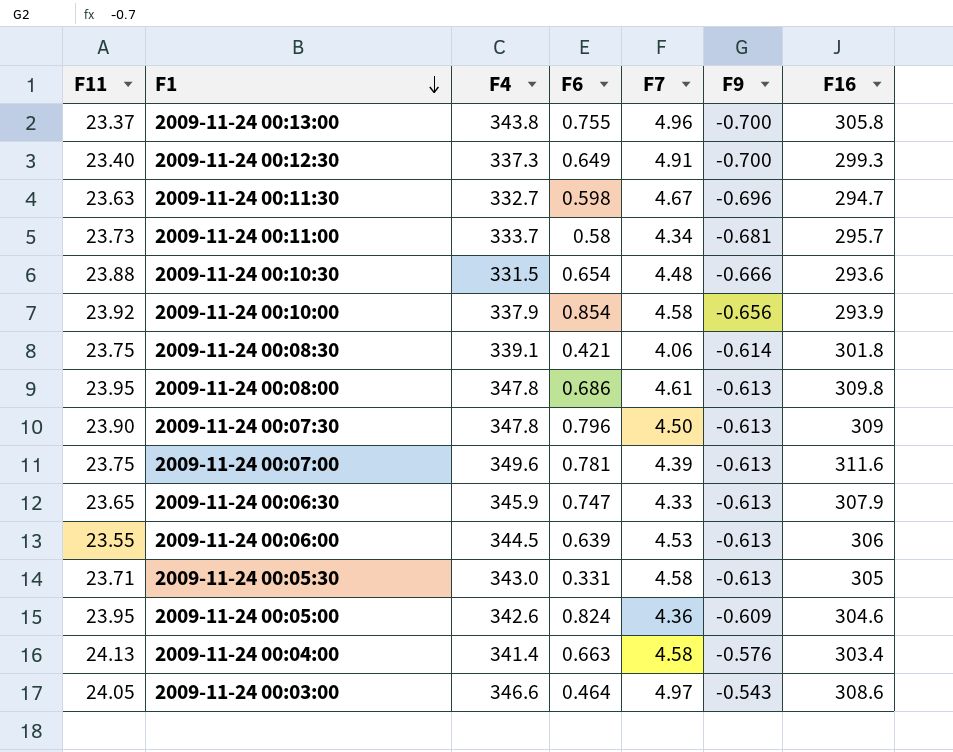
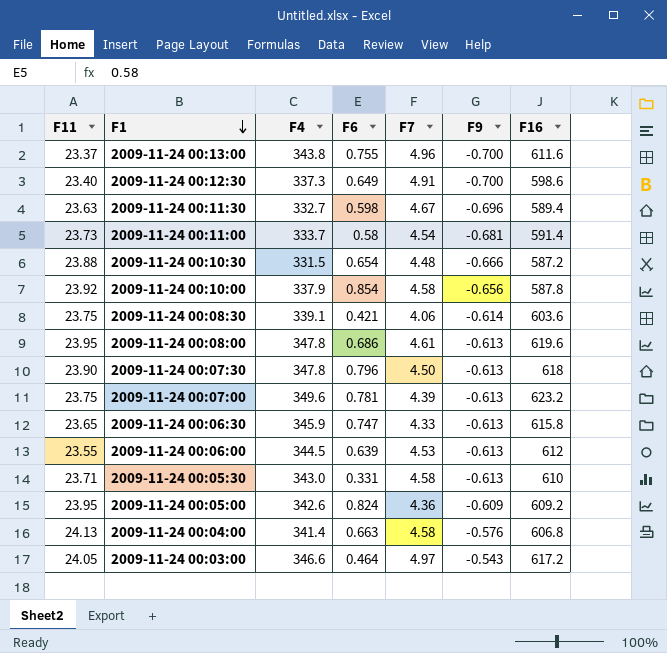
2009-11-24 00:13:00 | F16: 305.8 -> 611.6
2009-11-24 00:12:30 | F16: 299.3 -> 598.6
2009-11-24 00:11:30 | F16: 294.7 -> 589.4
2009-11-24 00:11:00 | F7: 4.34 -> 4.54
2009-11-24 00:11:00 | F16: 295.7 -> 591.4
2009-11-24 00:10:30 | F16: 293.6 -> 587.2
2009-11-24 00:10:00 | F16: 293.9 -> 587.8
2009-11-24 00:08:30 | F16: 301.8 -> 603.6
2009-11-24 00:08:00 | F16: 309.8 -> 619.6
2009-11-24 00:07:30 | F16: 309 -> 618
2009-11-24 00:07:00 | F16: 311.6 -> 623.2
2009-11-24 00:06:30 | F16: 307.9 -> 615.8
2009-11-24 00:06:00 | F16: 306 -> 612
2009-11-24 00:05:30 | F16: 305 -> 610
2009-11-24 00:05:00 | F16: 304.6 -> 609.2
2009-11-24 00:04:00 | F16: 303.4 -> 606.8
2009-11-24 00:03:00 | F16: 308.6 -> 617.2

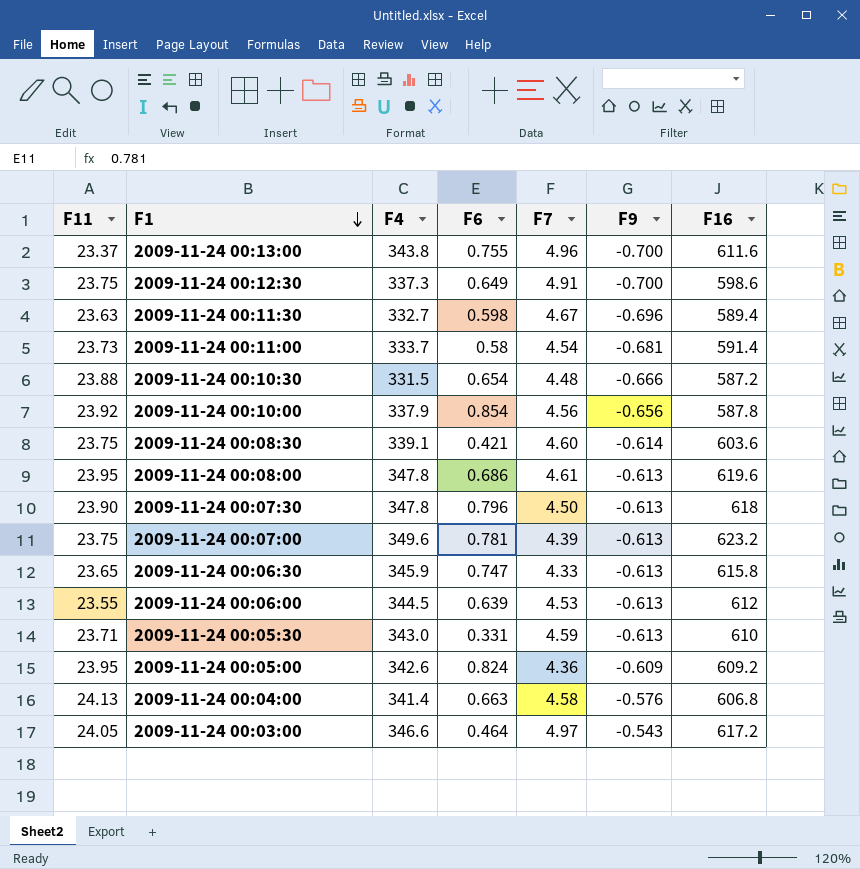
2009-11-24 00:12:30 | F11: 23.40 -> 23.75
2009-11-24 00:10:00 | F7: 4.58 -> 4.56
2009-11-24 00:08:30 | F7: 4.06 -> 4.60
2009-11-24 00:05:30 | F7: 4.58 -> 4.59

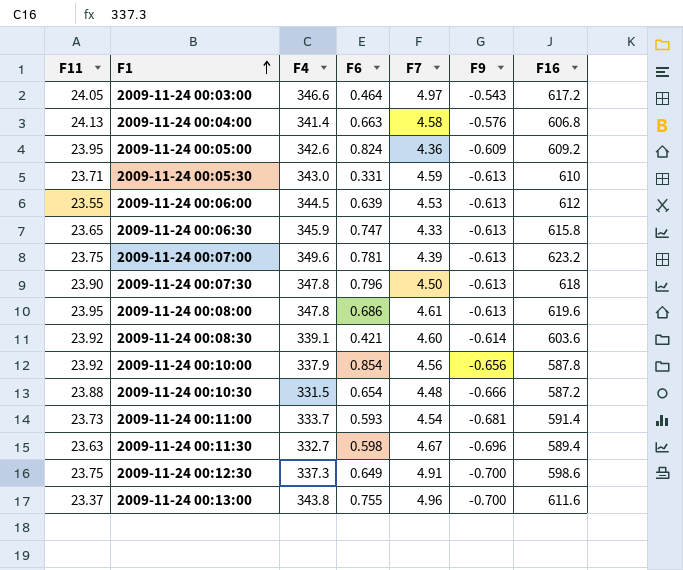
row order: F1 descending -> F1 ascending
2009-11-24 00:08:30 | F11: 23.75 -> 23.92
2009-11-24 00:11:00 | F6: 0.58 -> 0.593

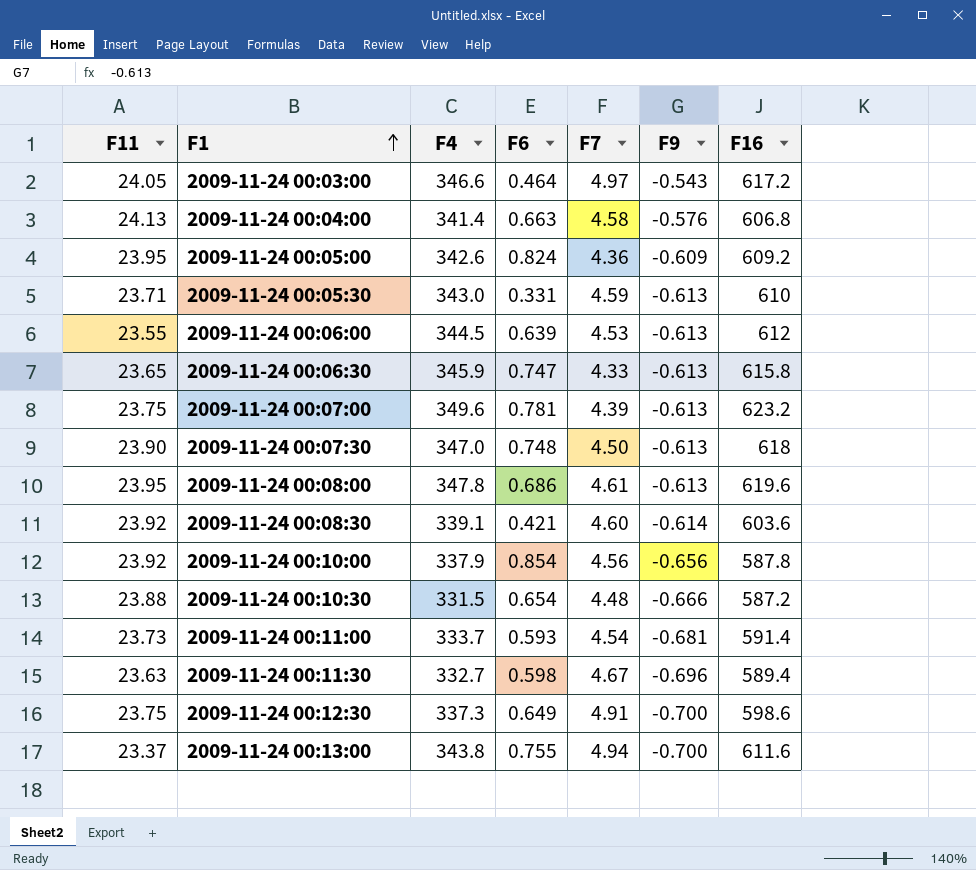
2009-11-24 00:07:30 | F4: 347.8 -> 347.0
2009-11-24 00:07:30 | F6: 0.796 -> 0.748
2009-11-24 00:13:00 | F7: 4.96 -> 4.94

